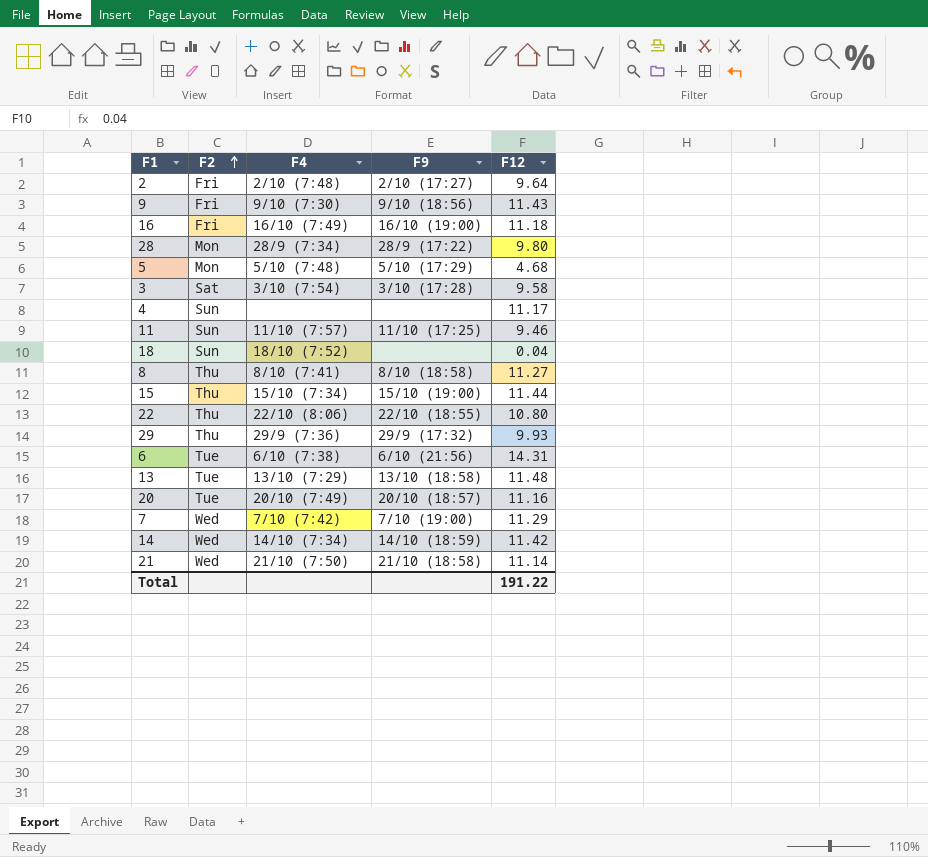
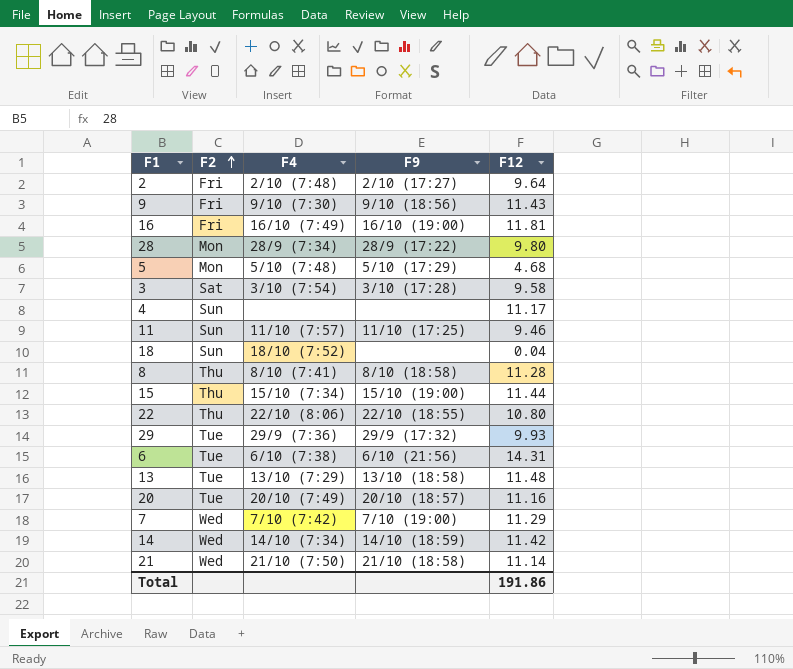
16 | F12: 11.18 -> 11.81
8 | F12: 11.27 -> 11.28
29 | F2: Thu -> Tue
Total | F12: 191.22 -> 191.86

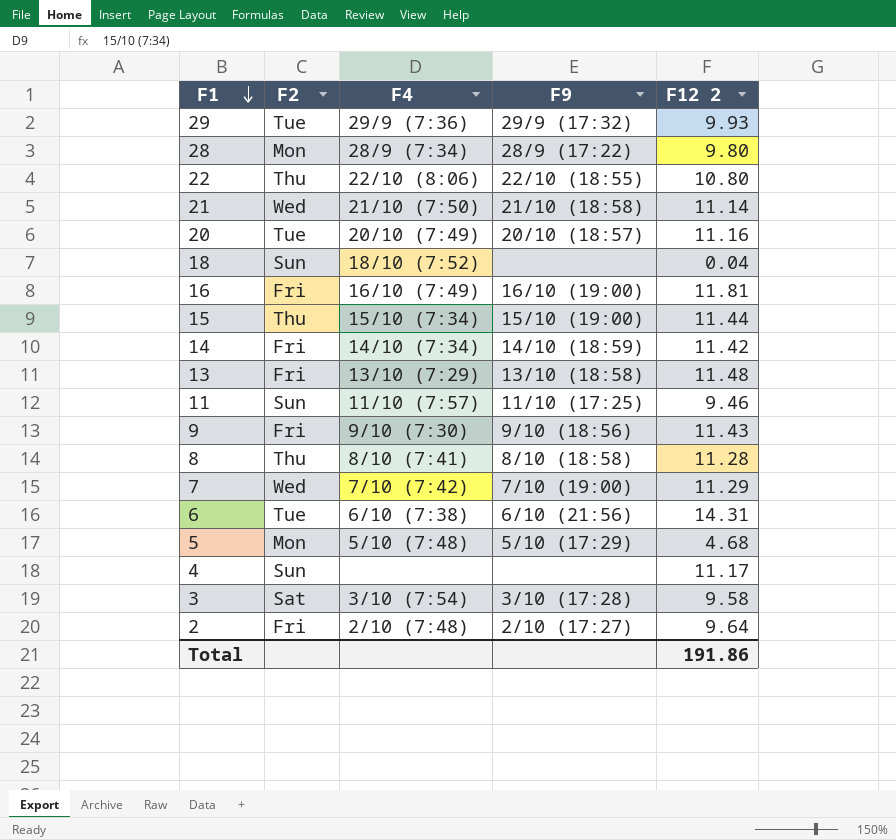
row order: F2 ascending -> F1 descending
column name: F12 -> F12 2
14 | F2: Wed -> Fri
13 | F2: Tue -> Fri

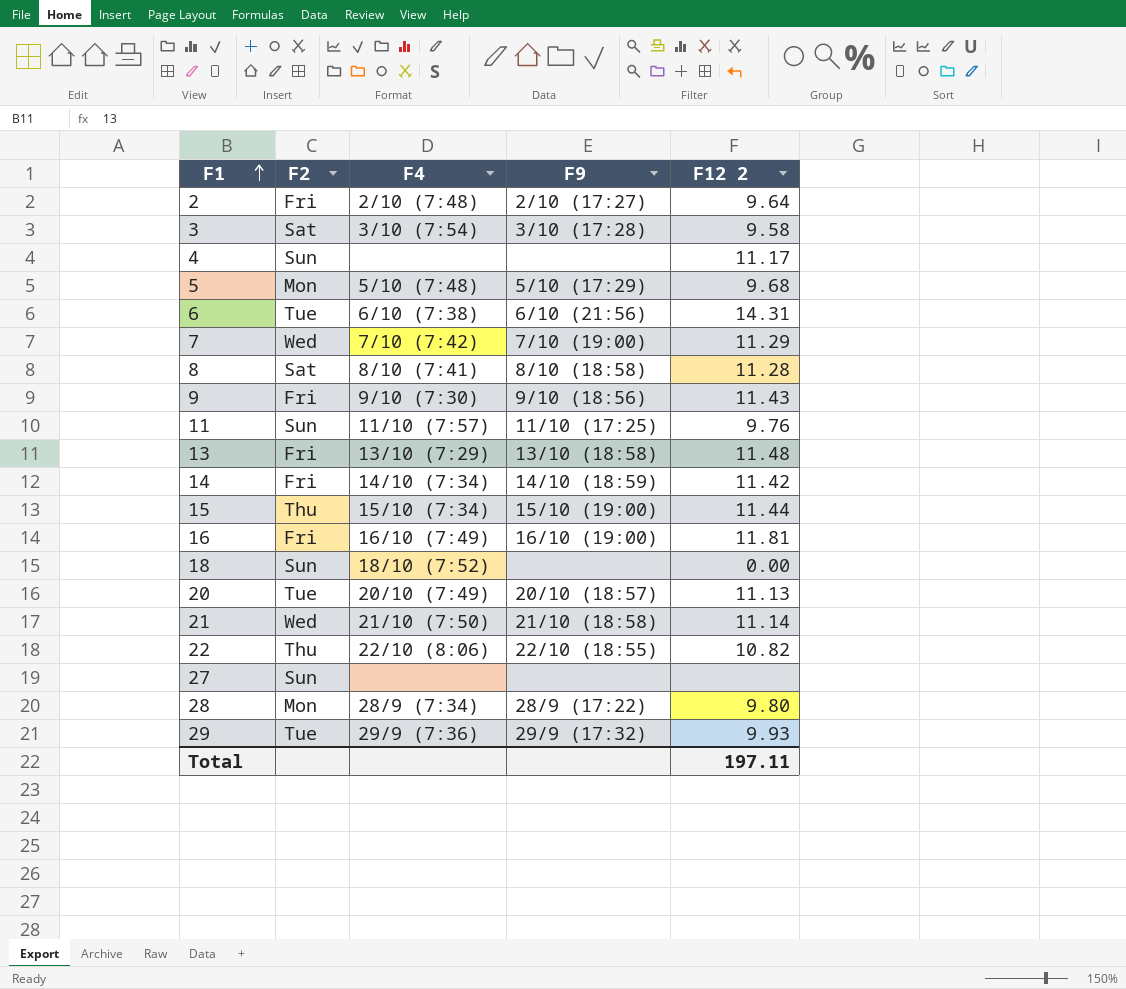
row order: F1 descending -> F1 ascending
5 | F12 2: 4.68 -> 9.68
8 | F2: Thu -> Sat
11 | F12 2: 9.46 -> 9.76
18 | F12 2: 0.04 -> 0.00
20 | F12 2: 11.16 -> 11.13
22 | F12 2: 10.80 -> 10.82
row 27: none -> Sun | none | none | none
Total | F12 2: 191.86 -> 197.11

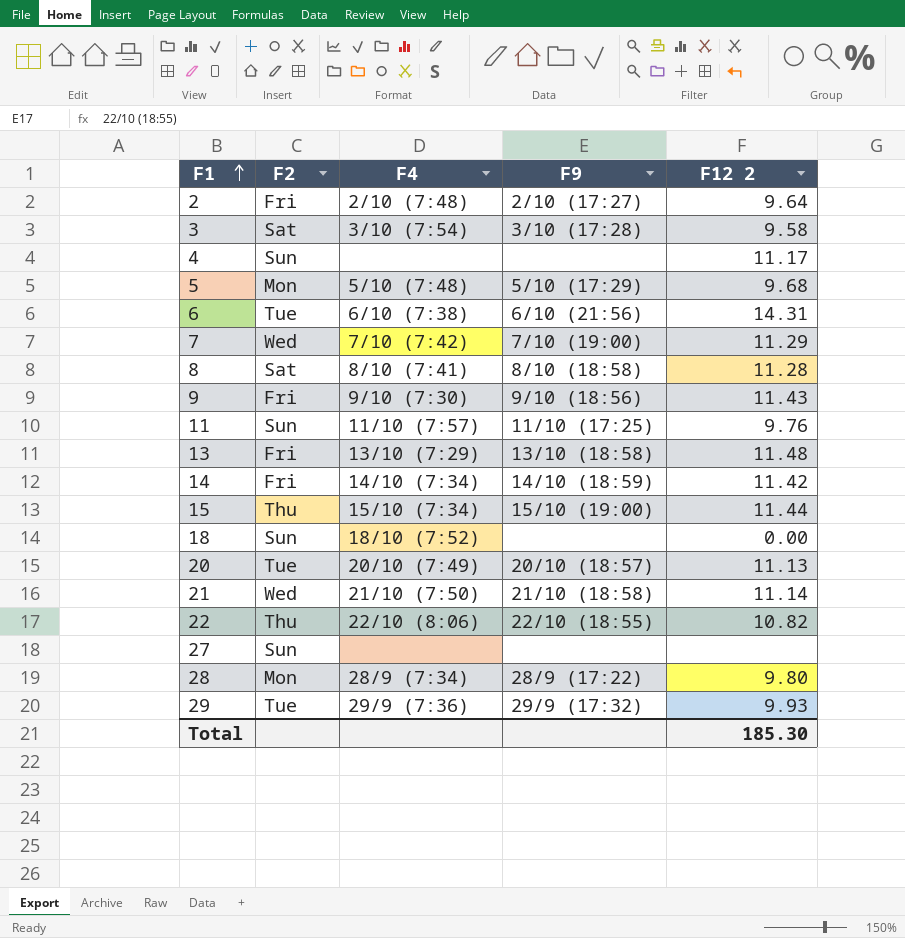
row 16: Fri | 16/10 (7:49) | 16/10 (19:00) | 11.81 -> none
Total | F12 2: 197.11 -> 185.30

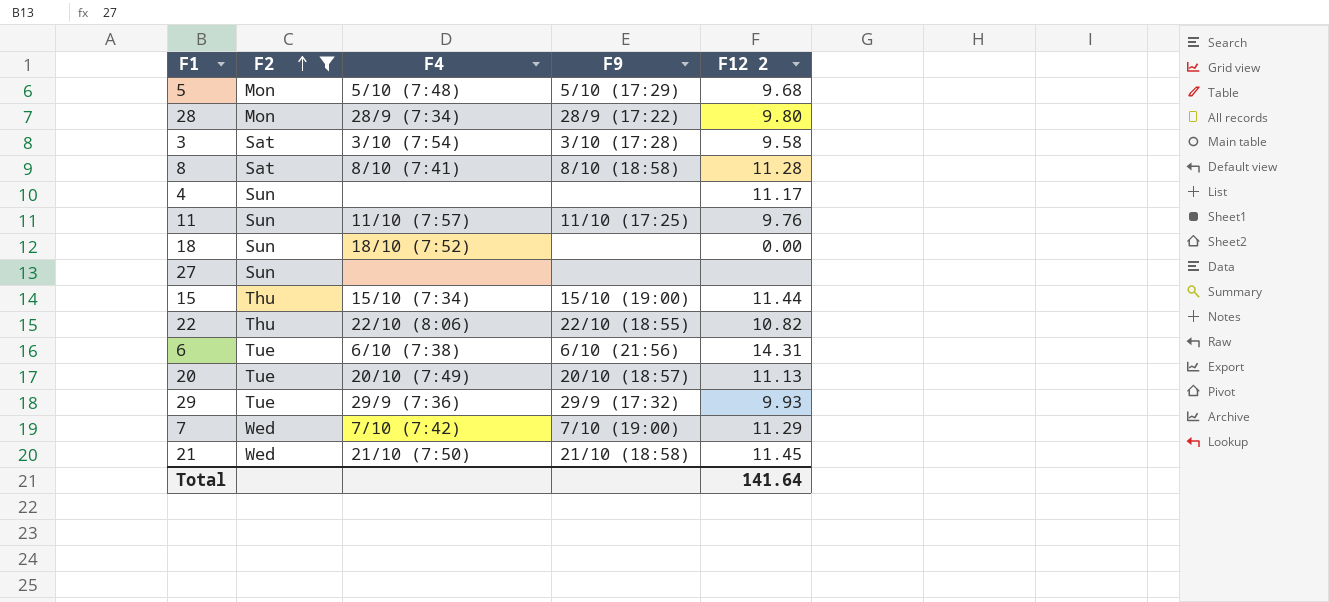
filter: none -> F2 != Fri
row order: F1 ascending -> F2 ascending
21 | F12 2: 11.14 -> 11.45
Total | F12 2: 185.30 -> 141.64

